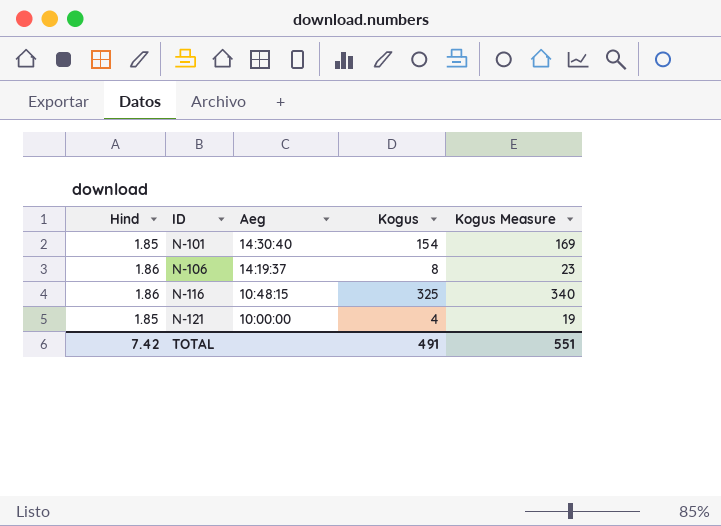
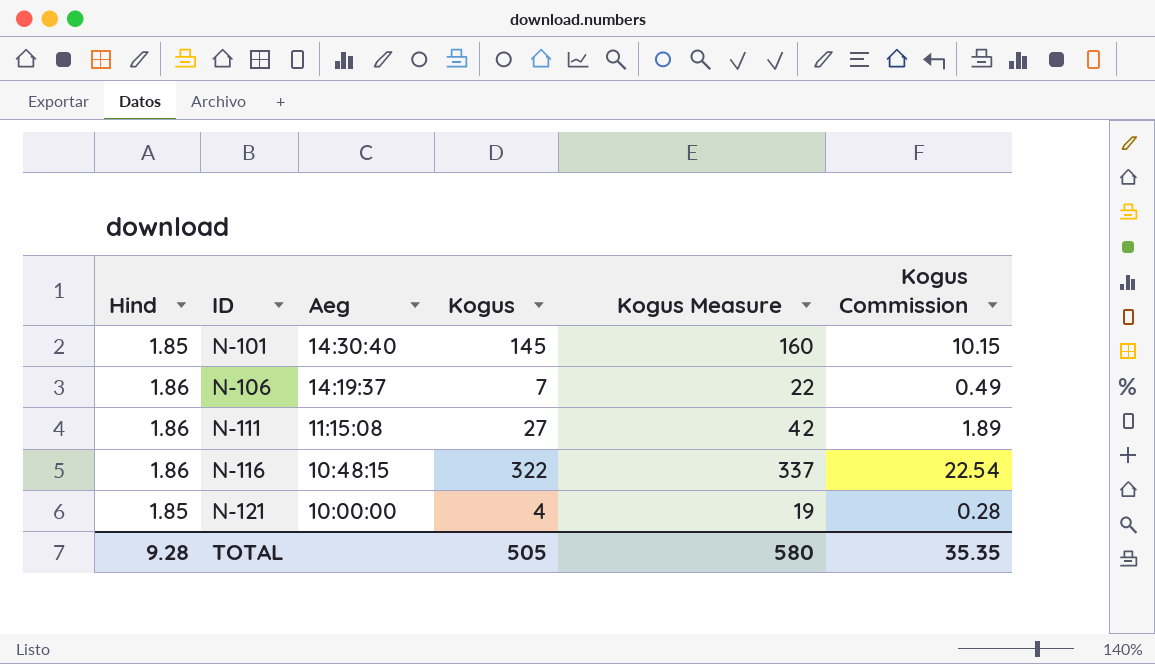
column Kogus Commission | formula: none -> [Kogus] * 0.07
N-101 | Kogus: 154 -> 145
N-101 | Kogus Measure: 169 -> 160
N-106 | Kogus: 8 -> 7
N-106 | Kogus Measure: 23 -> 22
row N-111: none -> 1.86 | 11:15:08 | 27 | 42 | 1.89
N-116 | Kogus: 325 -> 322
N-116 | Kogus Measure: 340 -> 337
TOTAL | Hind: 7.42 -> 9.28
TOTAL | Kogus: 491 -> 505
TOTAL | Kogus Measure: 551 -> 580

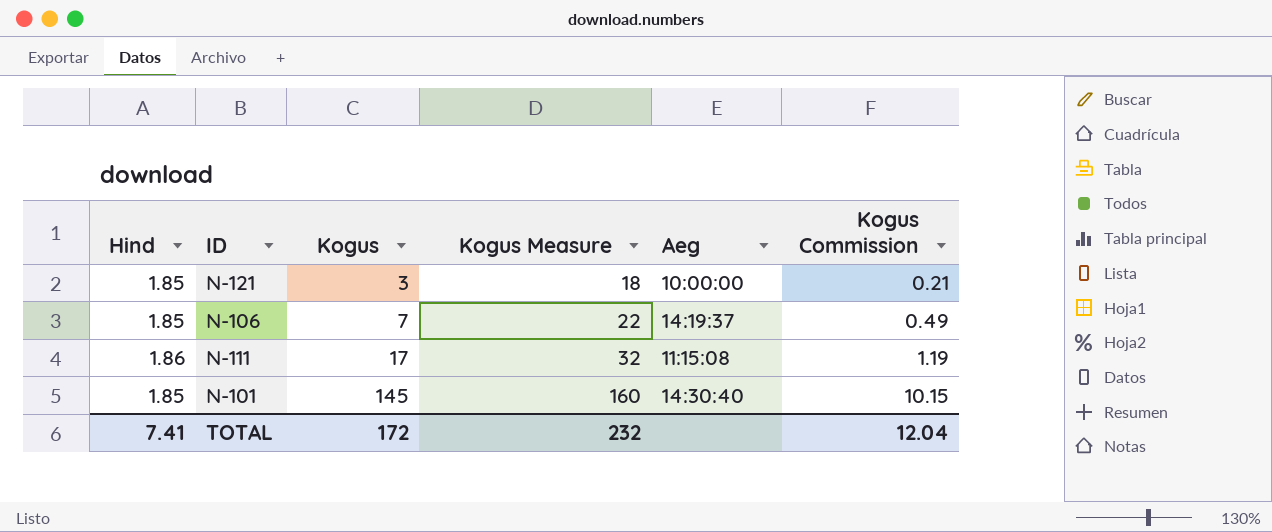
row order: ID ascending -> Kogus ascending
column Aeg | position: 3 -> 5
row N-116: 1.86 | 10:48:15 | 322 | 337 | 22.54 -> none
N-121 | Kogus: 4 -> 3
N-121 | Kogus Measure: 19 -> 18
N-121 | Kogus Commission: 0.28 -> 0.21
N-106 | Hind: 1.86 -> 1.85
N-111 | Kogus: 27 -> 17
N-111 | Kogus Measure: 42 -> 32
N-111 | Kogus Commission: 1.89 -> 1.19
TOTAL | Hind: 9.28 -> 7.41
TOTAL | Kogus: 505 -> 172
TOTAL | Kogus Measure: 580 -> 232
TOTAL | Kogus Commission: 35.35 -> 12.04

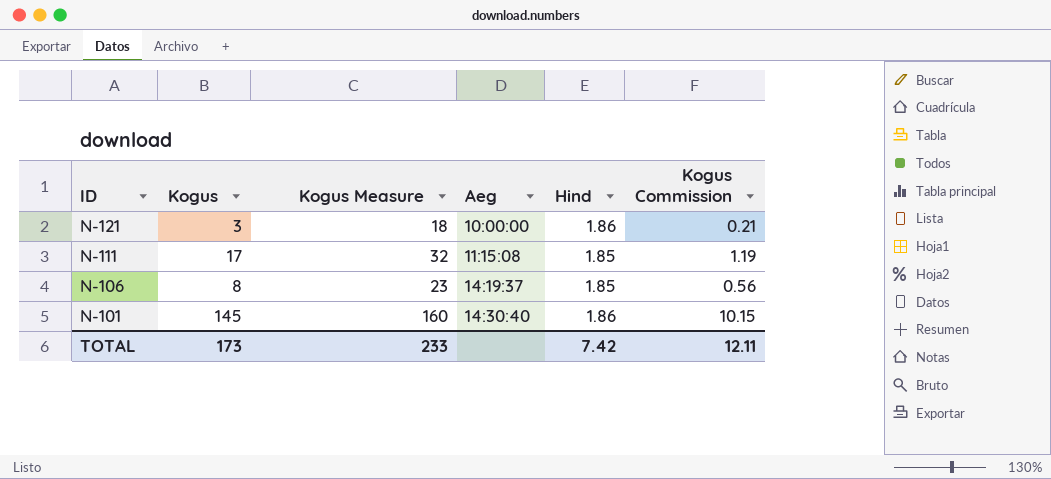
row order: Kogus ascending -> ID descending
column Hind | position: 1 -> 5
N-121 | Hind: 1.85 -> 1.86
N-111 | Hind: 1.86 -> 1.85
N-106 | Kogus: 7 -> 8
N-106 | Kogus Measure: 22 -> 23
N-106 | Kogus Commission: 0.49 -> 0.56
N-101 | Hind: 1.85 -> 1.86
TOTAL | Kogus: 172 -> 173
TOTAL | Kogus Measure: 232 -> 233
TOTAL | Hind: 7.41 -> 7.42
TOTAL | Kogus Commission: 12.04 -> 12.11

